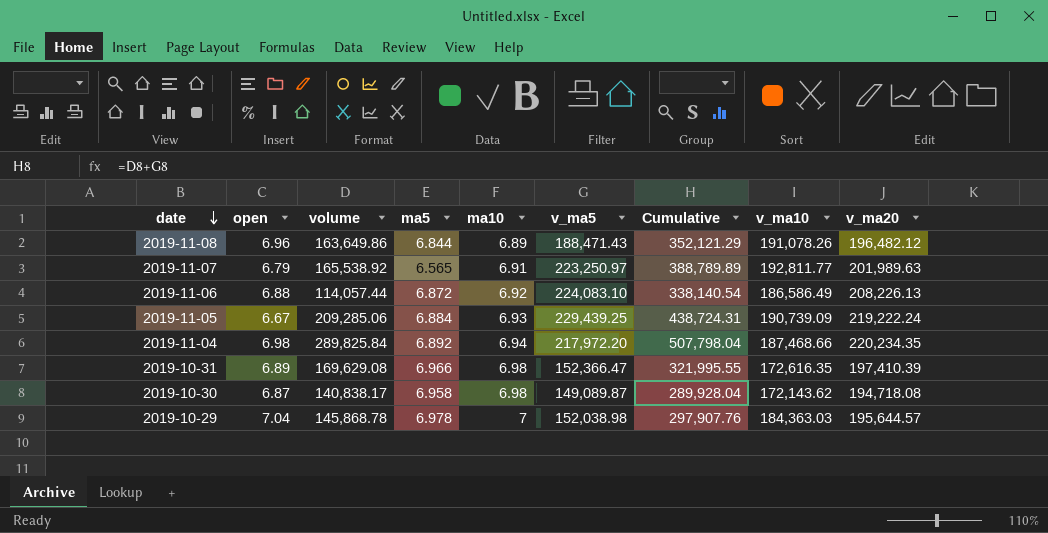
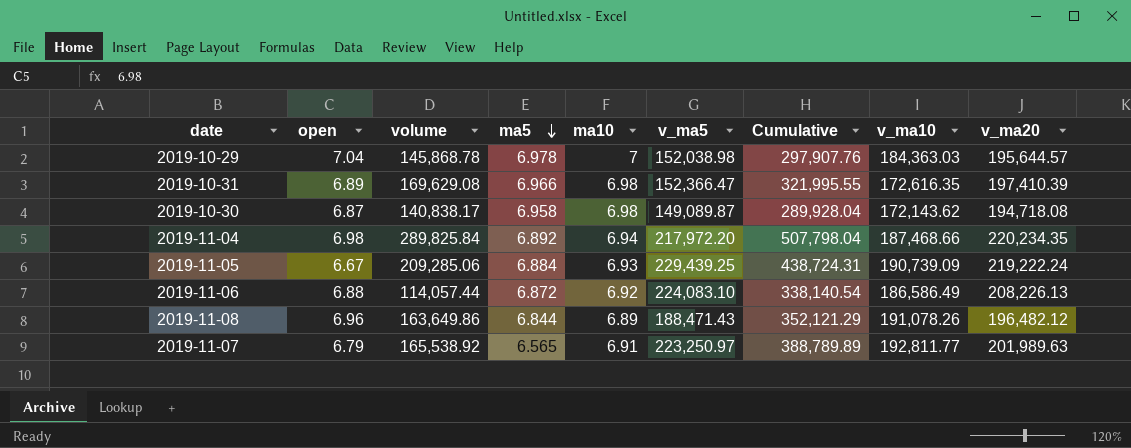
row order: date descending -> ma5 descending

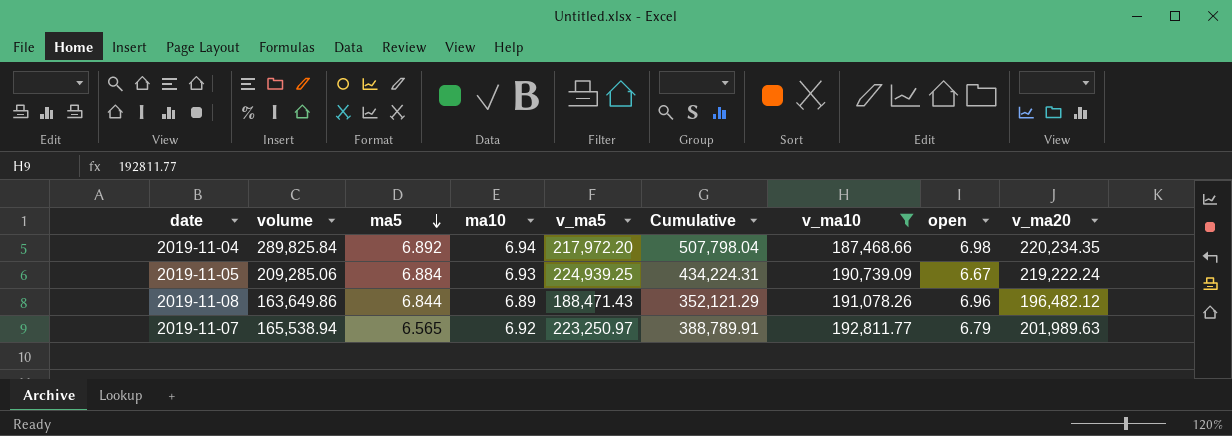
filter: none -> v_ma10 >= 187,468.66
column open | position: 2 -> 8
2019-11-05 | v_ma5: 229,439.25 -> 224,939.25
2019-11-05 | Cumulative: 438,724.31 -> 434,224.31
2019-11-07 | volume: 165,538.92 -> 165,538.94
2019-11-07 | ma10: 6.91 -> 6.92
2019-11-07 | Cumulative: 388,789.89 -> 388,789.91

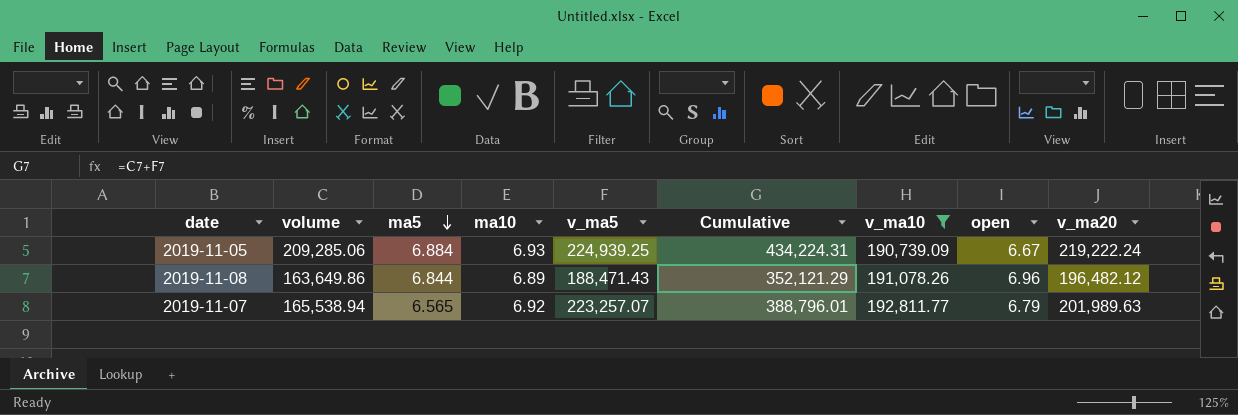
row 2019-11-04: 289,825.84 | 6.892 | 6.94 | 217,972.20 | 507,798.04 | 187,468.66 | 6.98 | 220,234.35 -> none
2019-11-07 | v_ma5: 223,250.97 -> 223,257.07
2019-11-07 | Cumulative: 388,789.91 -> 388,796.01

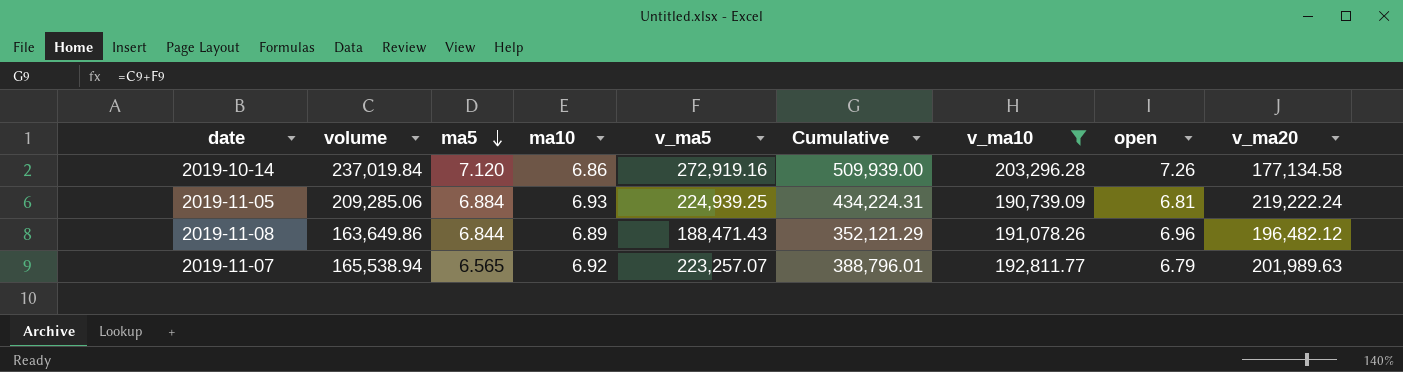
row 2019-10-14: none -> 237,019.84 | 7.120 | 6.86 | 272,919.16 | 509,939.00 | 203,296.28 | 7.26 | 177,134.58
2019-11-05 | open: 6.67 -> 6.81

